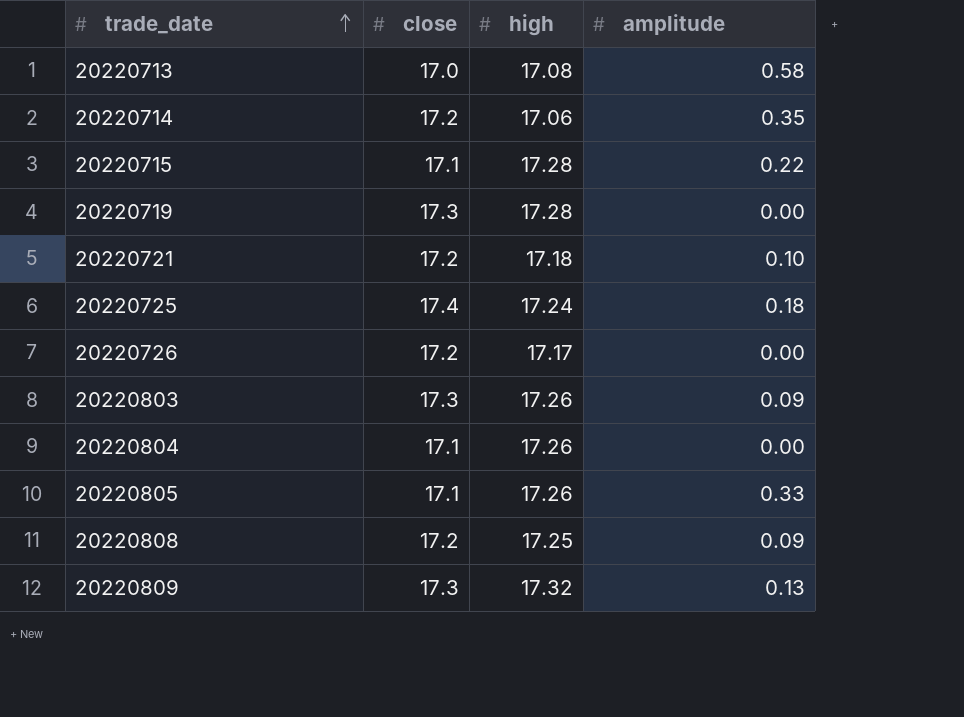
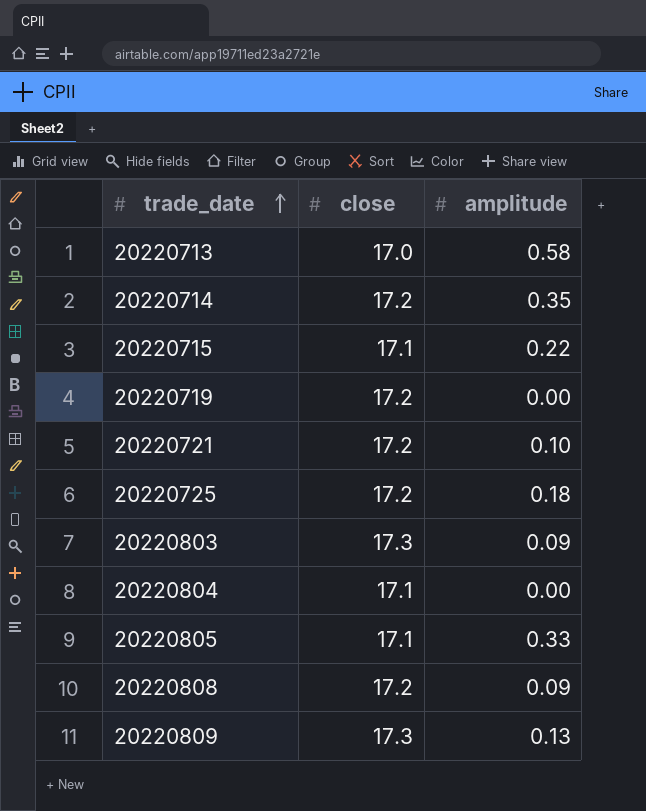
column high | position: 3 -> none
row 20220726: 17.2 | 17.17 | 0.00 -> none
20220719 | close: 17.3 -> 17.2
20220725 | close: 17.4 -> 17.2

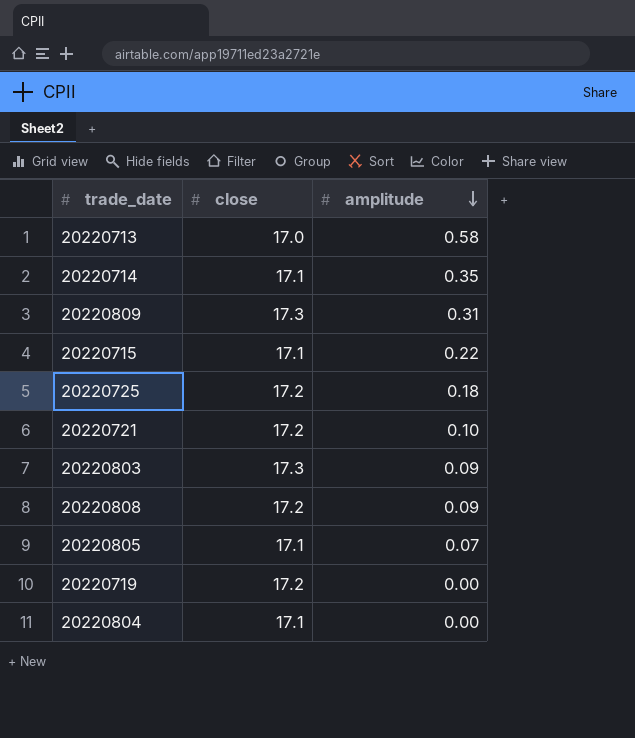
row order: trade_date ascending -> amplitude descending
20220714 | close: 17.2 -> 17.1
20220809 | amplitude: 0.13 -> 0.31
20220805 | amplitude: 0.33 -> 0.07

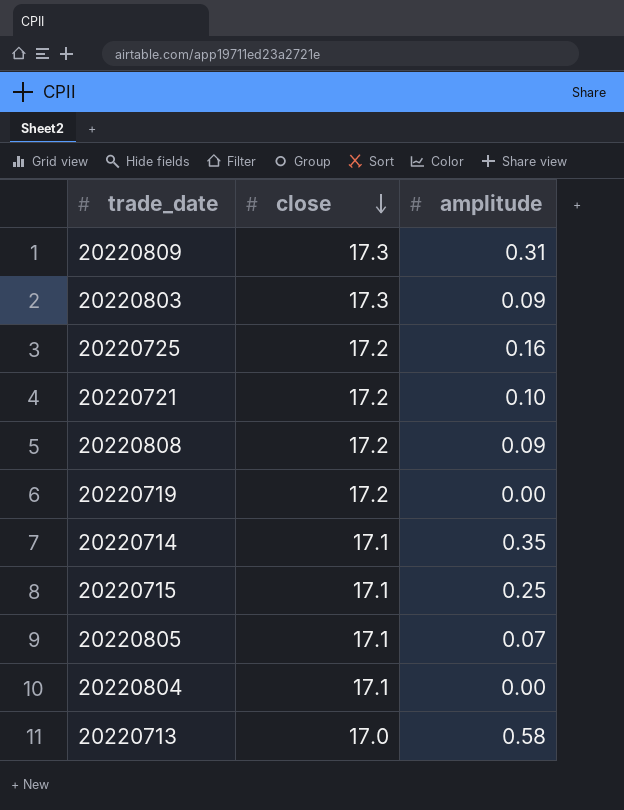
row order: amplitude descending -> close descending
20220725 | amplitude: 0.18 -> 0.16
20220715 | amplitude: 0.22 -> 0.25

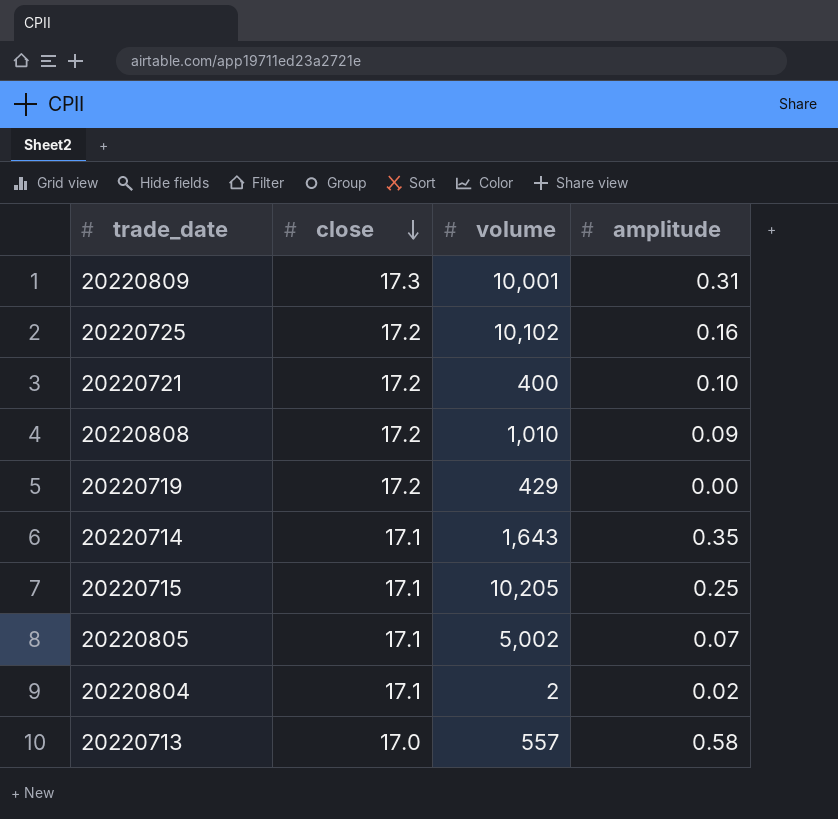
column volume | position: none -> 3
row 20220803: 17.3 | 0.09 -> none
20220804 | amplitude: 0.00 -> 0.02

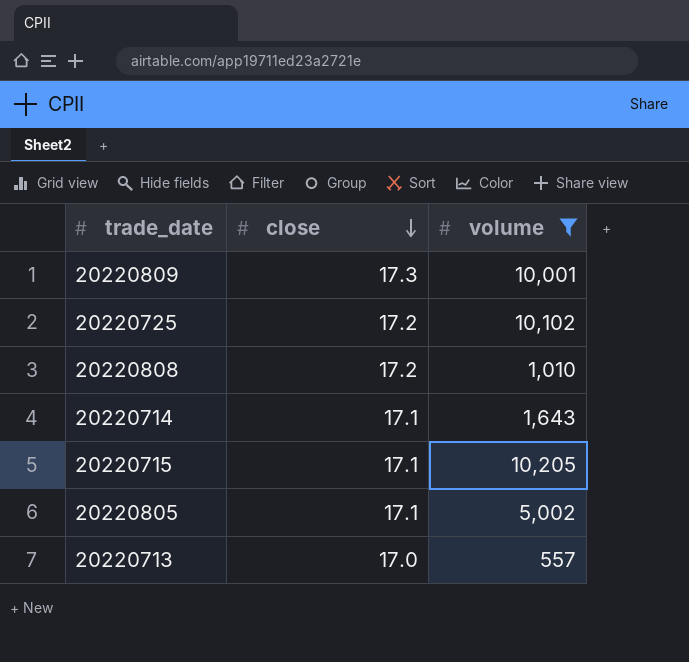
filter: none -> volume >= 557
column amplitude | position: 4 -> none

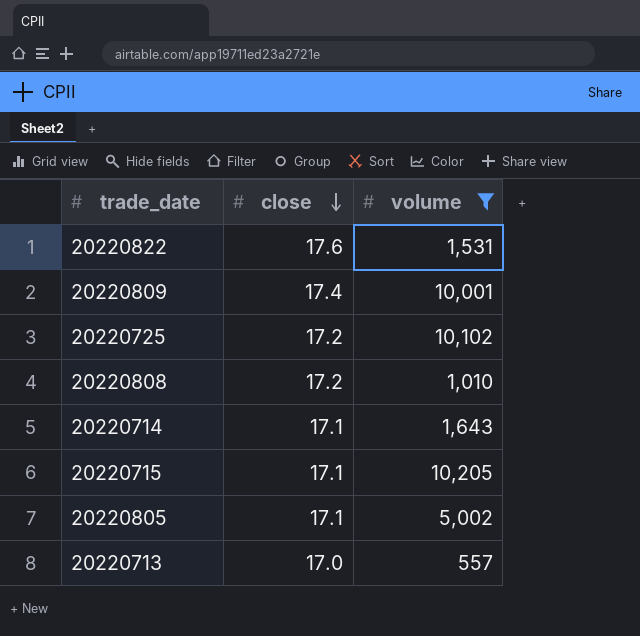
row 20220822: none -> 17.6 | 1,531
20220809 | close: 17.3 -> 17.4

